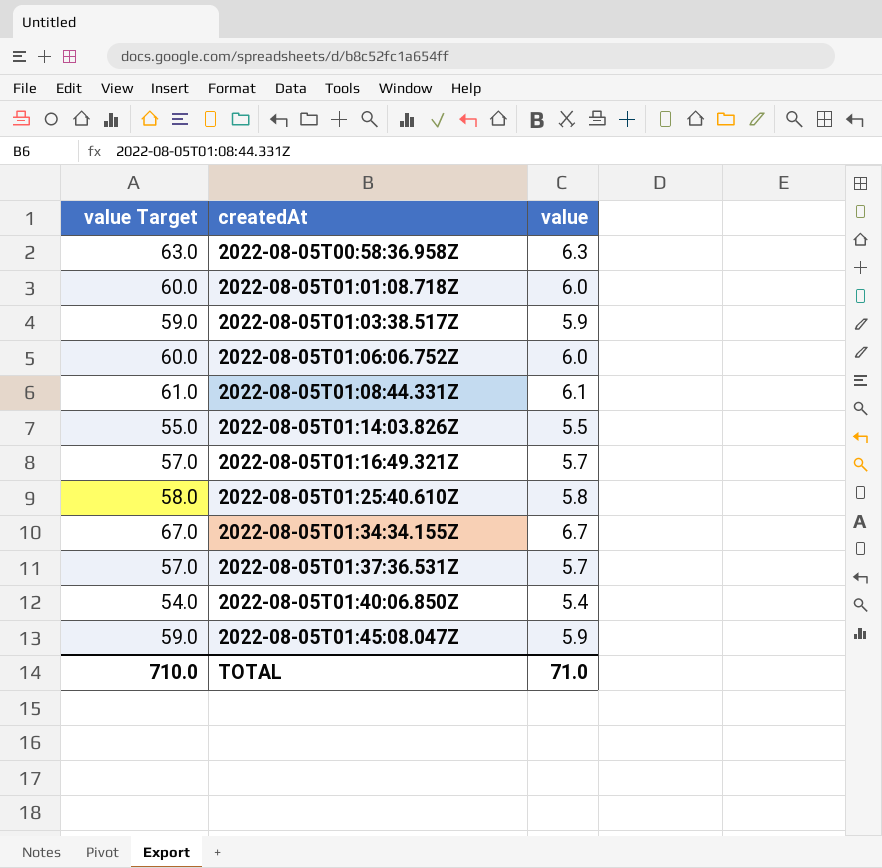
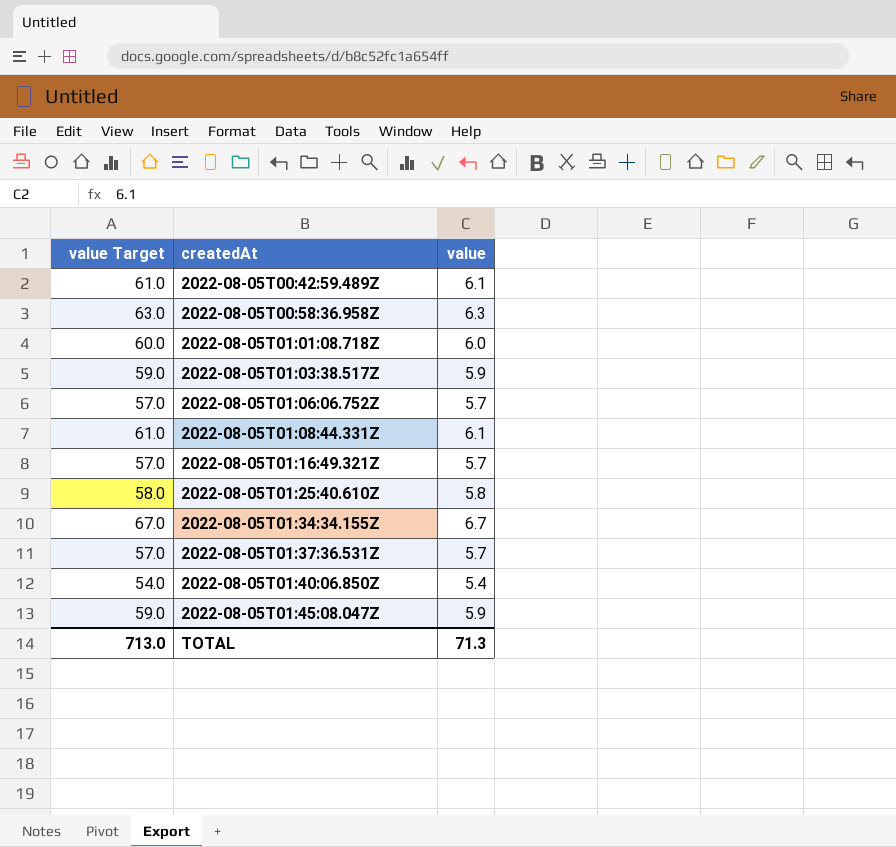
row 2022-08-05T01:14:03.826Z: 55.0 | 5.5 -> none
row 2022-08-05T00:42:59.489Z: none -> 61.0 | 6.1
2022-08-05T01:06:06.752Z | value Target: 60.0 -> 57.0
2022-08-05T01:06:06.752Z | value: 6.0 -> 5.7
TOTAL | value Target: 710.0 -> 713.0
TOTAL | value: 71.0 -> 71.3

